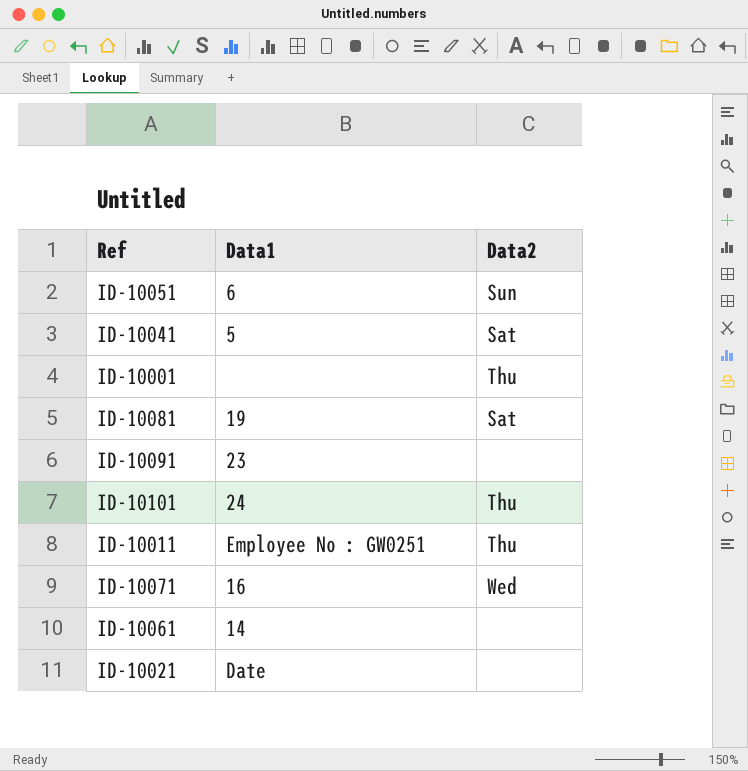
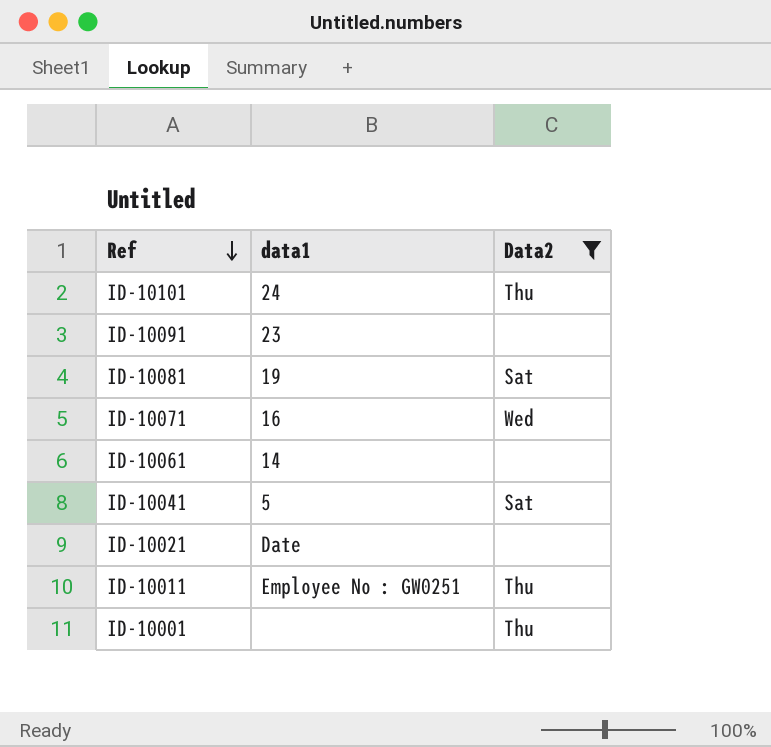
filter: none -> Data2 != Sun
row order: none -> Ref descending
column name: Data1 -> data1

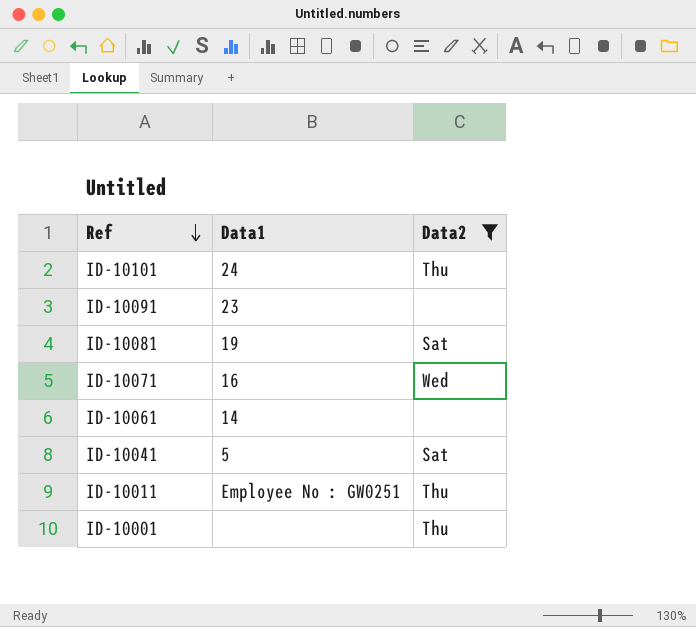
column name: data1 -> Data1
row ID-10021: Date | none -> none

